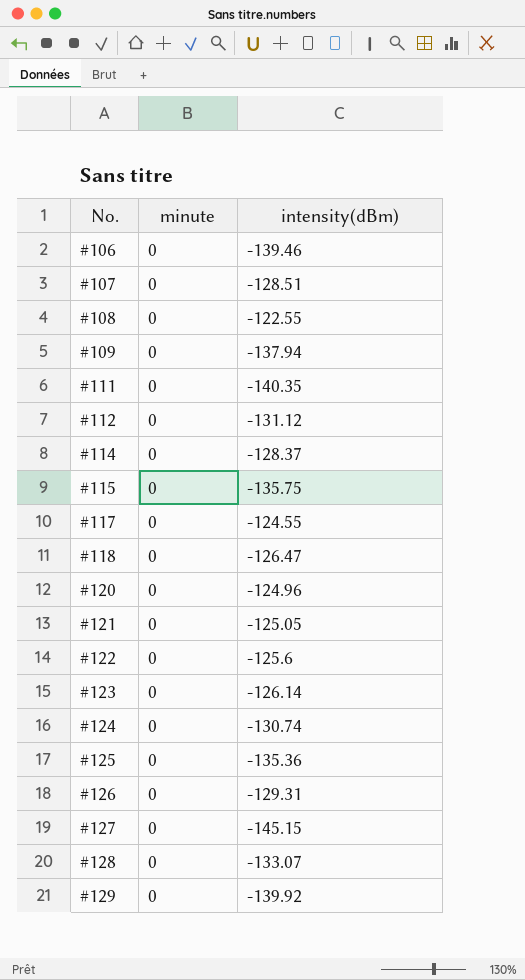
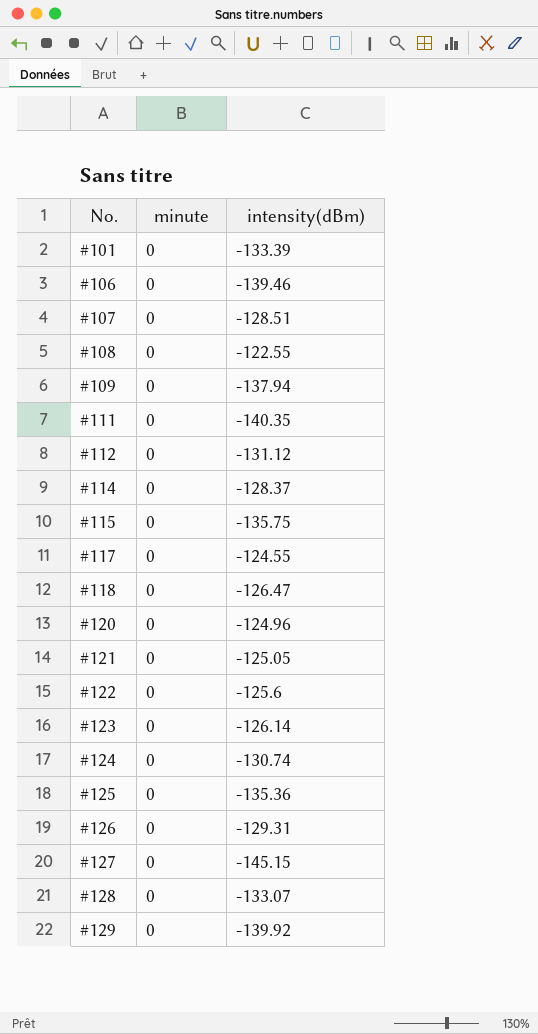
row #101: none -> 0 | -133.39

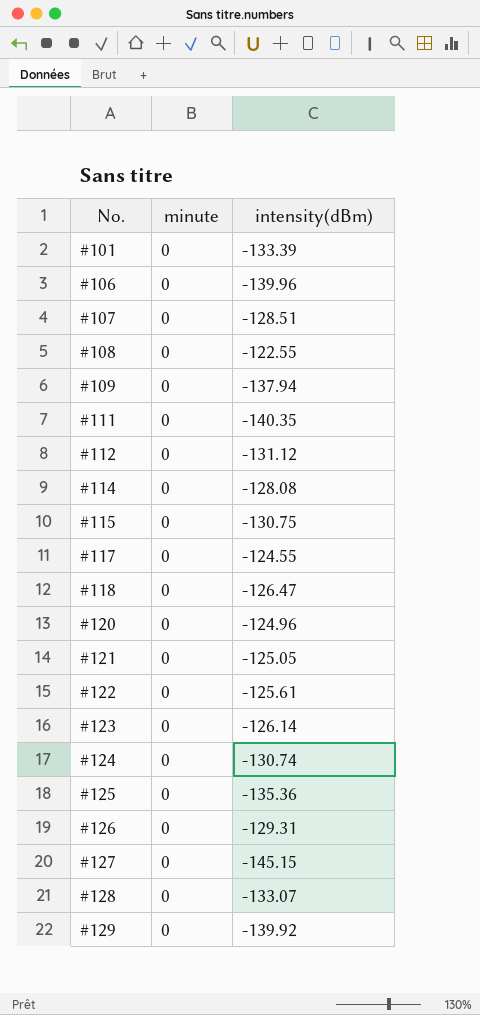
#106 | intensity(dBm): -139.46 -> -139.96
#114 | intensity(dBm): -128.37 -> -128.08
#115 | intensity(dBm): -135.75 -> -130.75
#122 | intensity(dBm): -125.6 -> -125.61

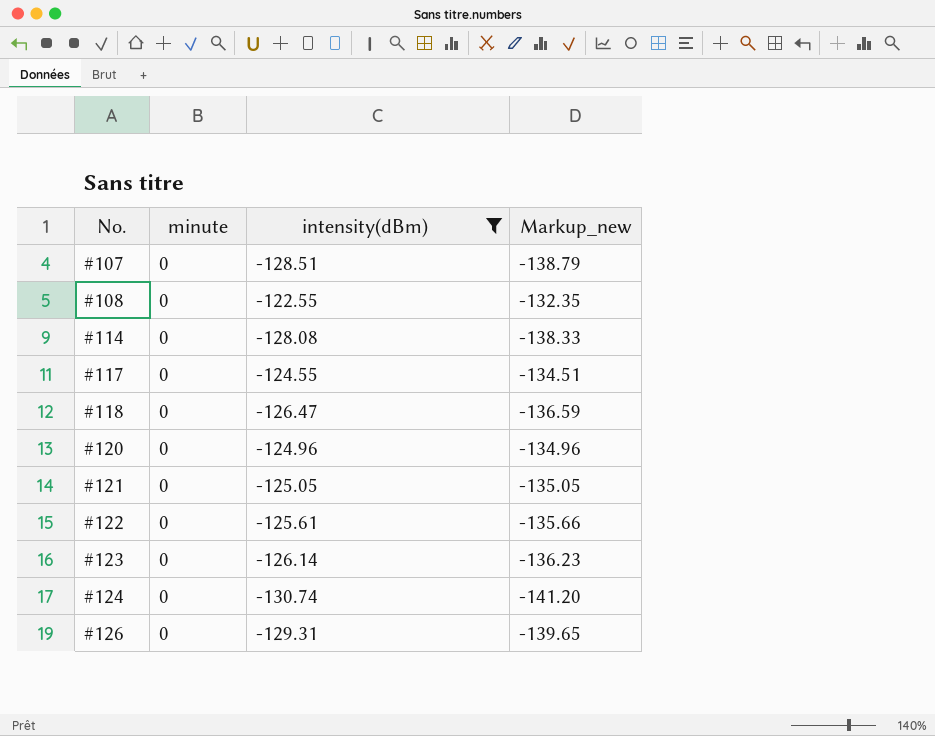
filter: none -> intensity(dBm) >= -130.74
column Markup_new | formula: none -> [intensity(dBm)] * 1.08

